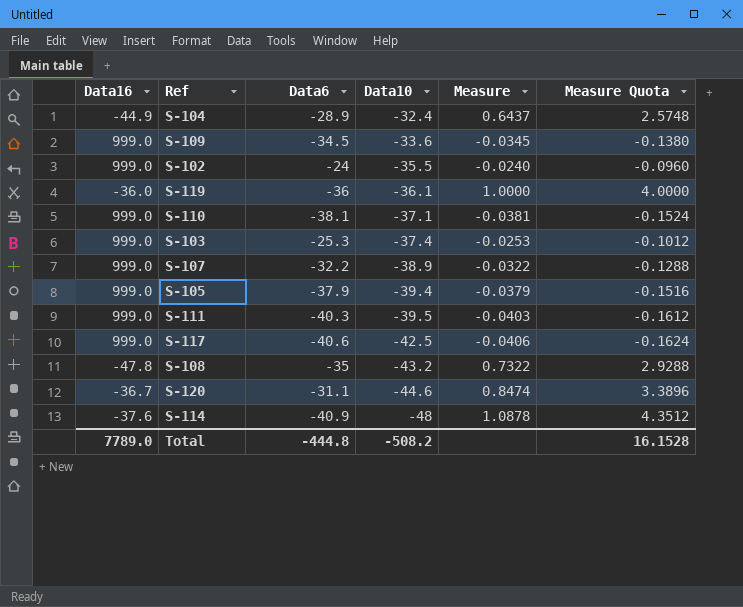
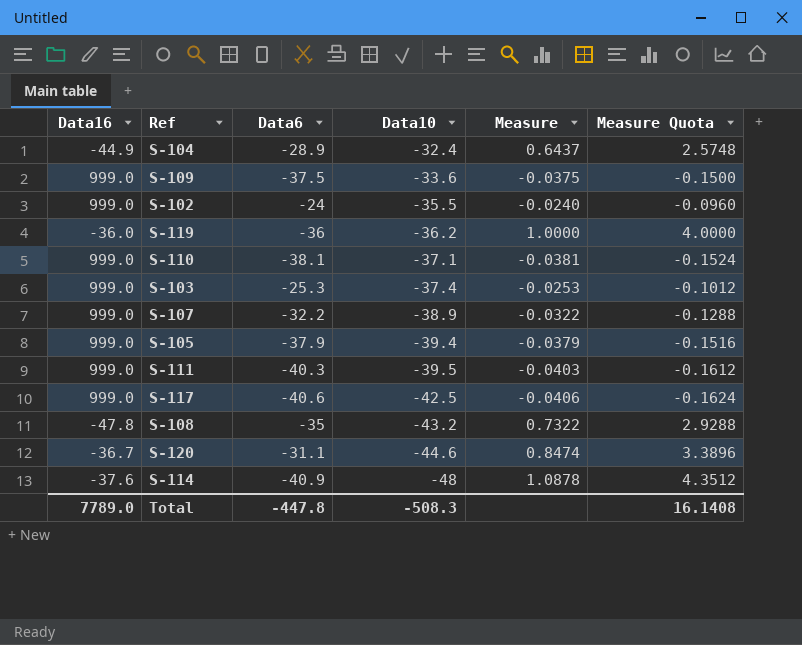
S-109 | Data6: -34.5 -> -37.5
S-109 | Measure: -0.0345 -> -0.0375
S-109 | Measure Quota: -0.1380 -> -0.1500
S-119 | Data10: -36.1 -> -36.2
Total | Data6: -444.8 -> -447.8
Total | Data10: -508.2 -> -508.3
Total | Measure Quota: 16.1528 -> 16.1408

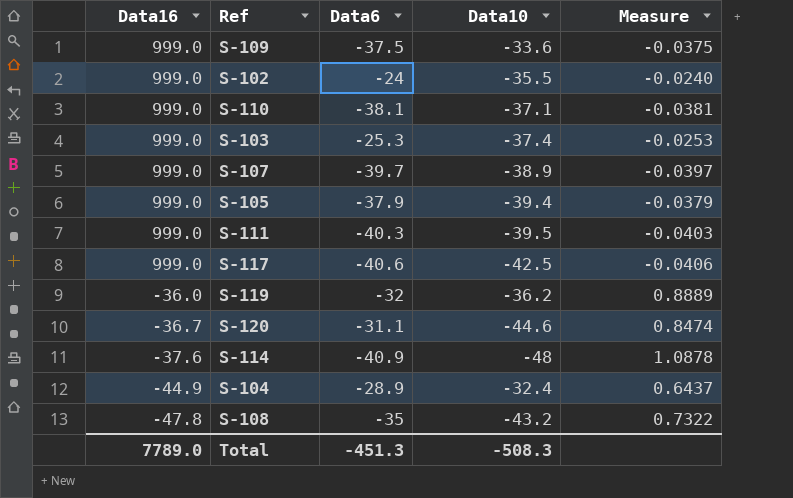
row order: Data10 descending -> Data16 descending
column Measure Quota | formula: [Measure] * 4 -> none
S-107 | Data6: -32.2 -> -39.7
S-107 | Measure: -0.0322 -> -0.0397
S-119 | Data6: -36 -> -32
S-119 | Measure: 1.0000 -> 0.8889
Total | Data6: -447.8 -> -451.3

